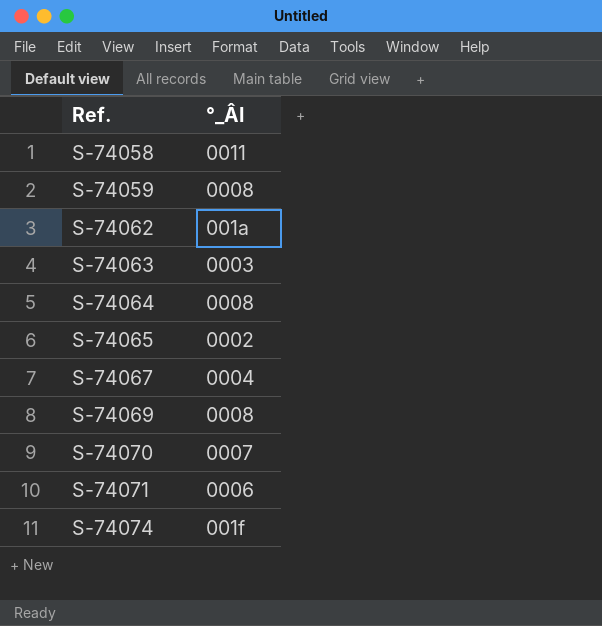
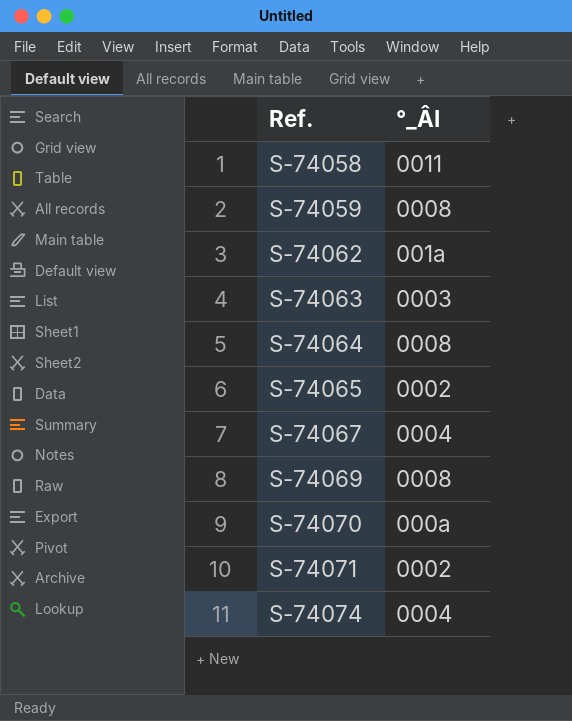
S-74070 | °_ÂI: 0007 -> 000a
S-74071 | °_ÂI: 0006 -> 0002
S-74074 | °_ÂI: 001f -> 0004

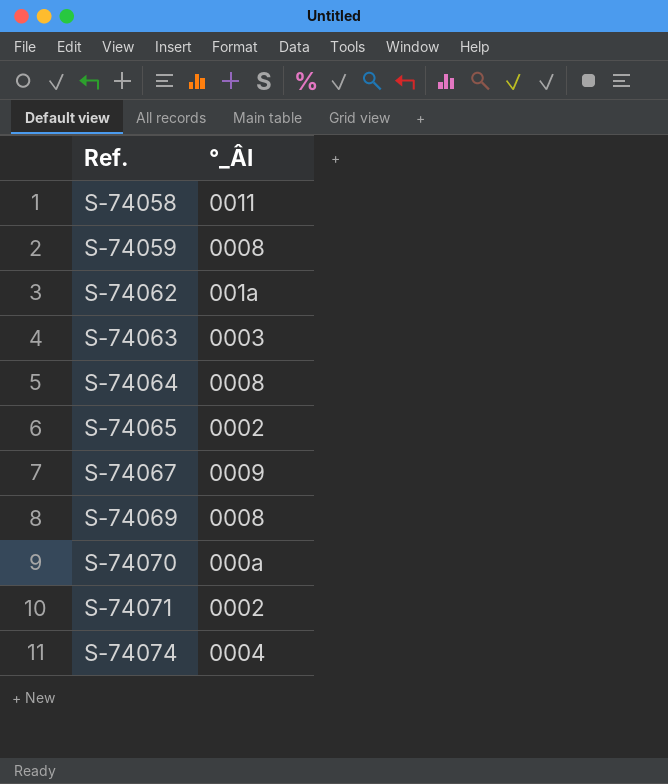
S-74067 | °_ÂI: 0004 -> 0009

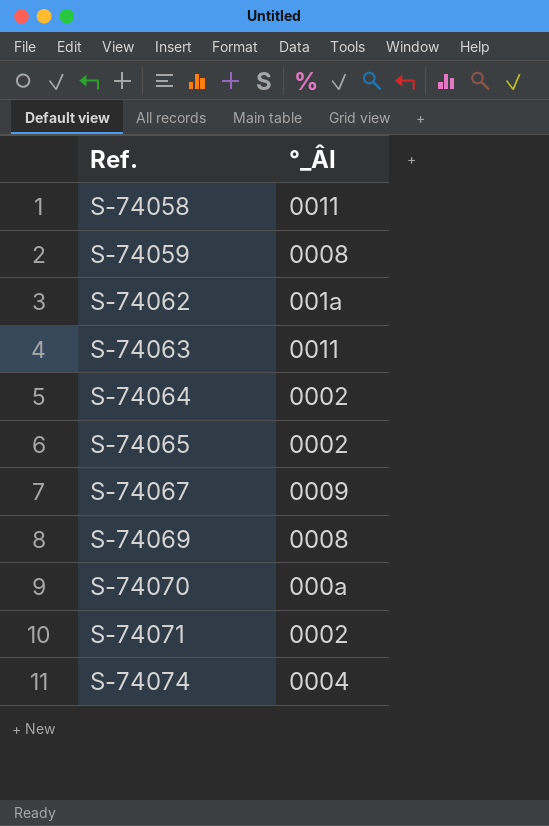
S-74063 | °_ÂI: 0003 -> 0011
S-74064 | °_ÂI: 0008 -> 0002

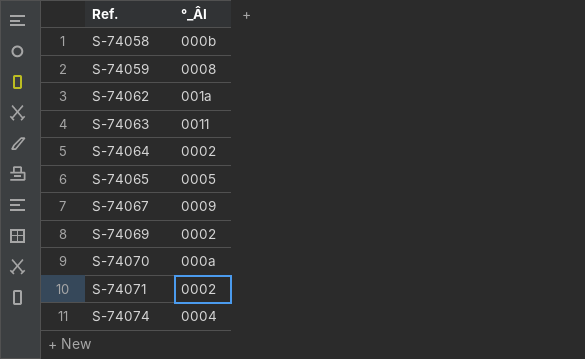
S-74058 | °_ÂI: 0011 -> 000b
S-74065 | °_ÂI: 0002 -> 0005
S-74069 | °_ÂI: 0008 -> 0002

